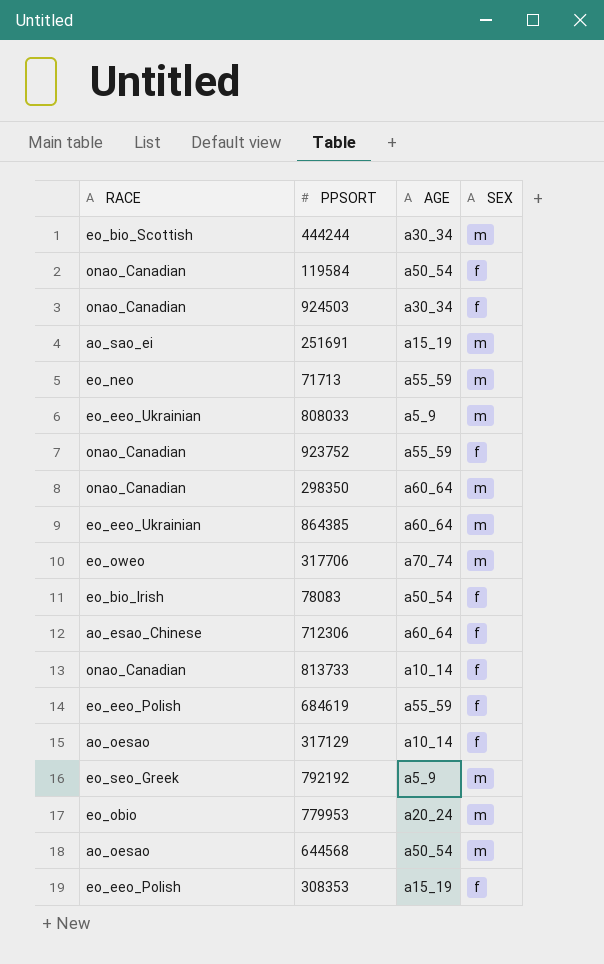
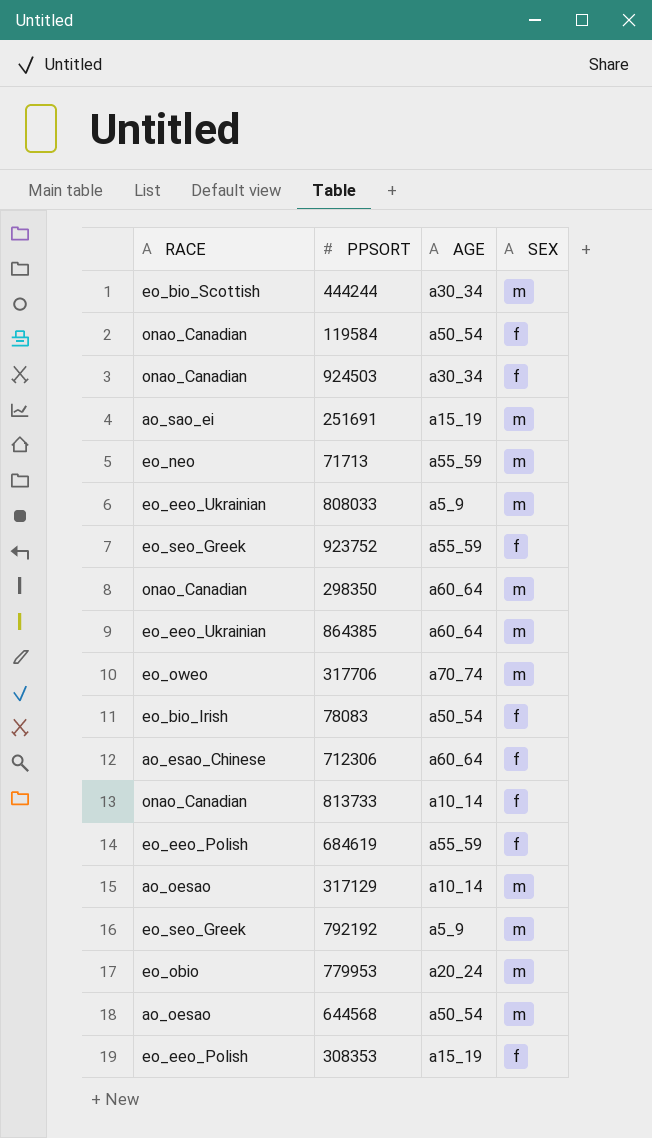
923752 | RACE: onao_Canadian -> eo_seo_Greek
317129 | SEX: f -> m

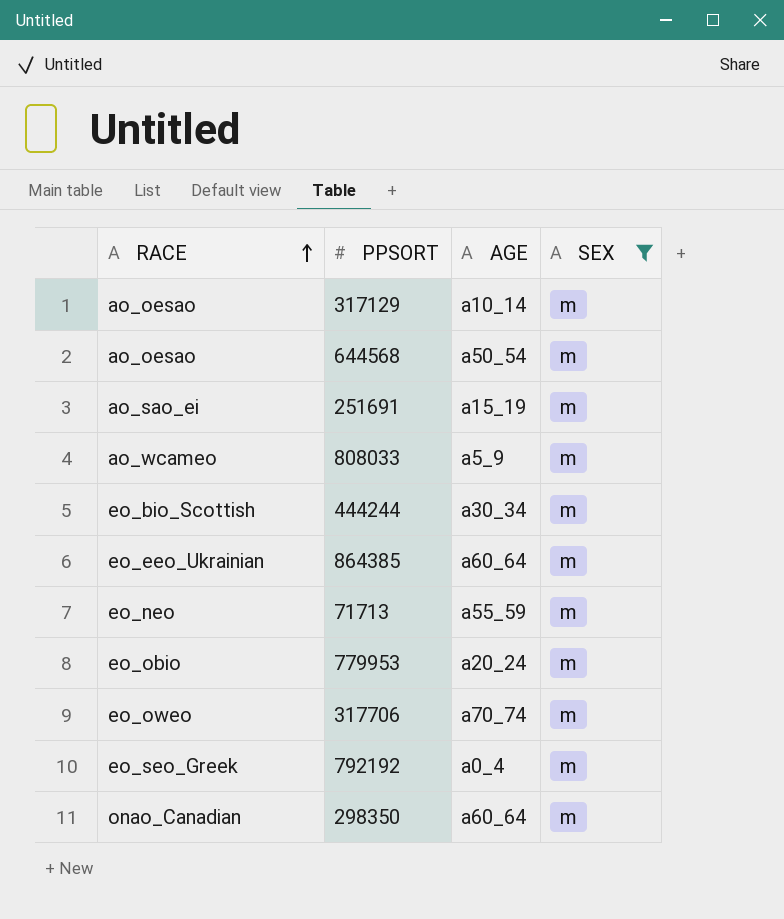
filter: none -> SEX = m
row order: none -> RACE ascending
808033 | RACE: eo_eeo_Ukrainian -> ao_wcameo
792192 | AGE: a5_9 -> a0_4

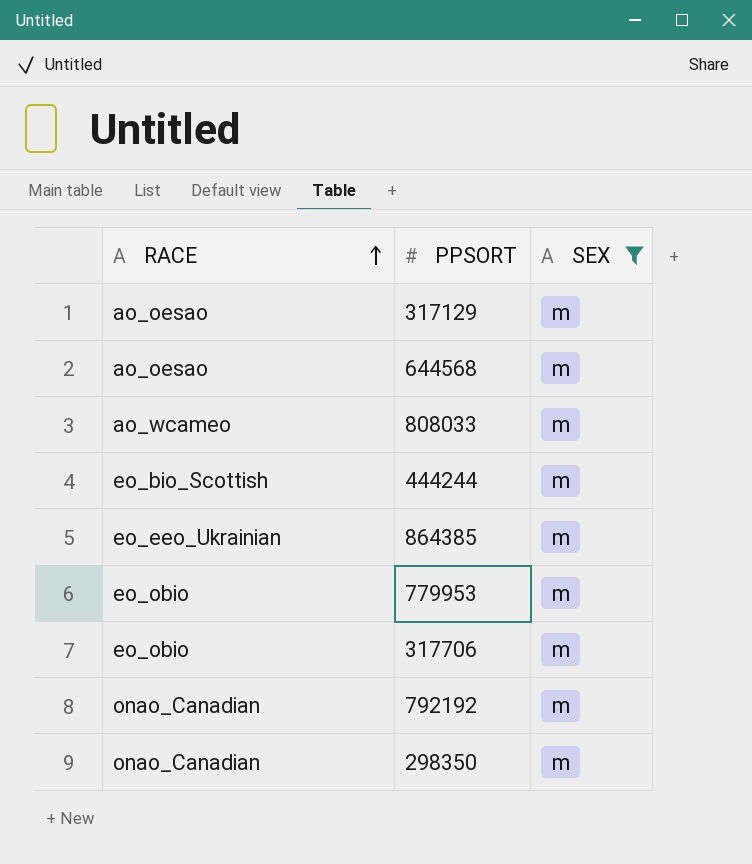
column AGE | position: 3 -> none
row 251691: ao_sao_ei | a15_19 | m -> none
row 71713: eo_neo | a55_59 | m -> none
317706 | RACE: eo_oweo -> eo_obio
792192 | RACE: eo_seo_Greek -> onao_Canadian

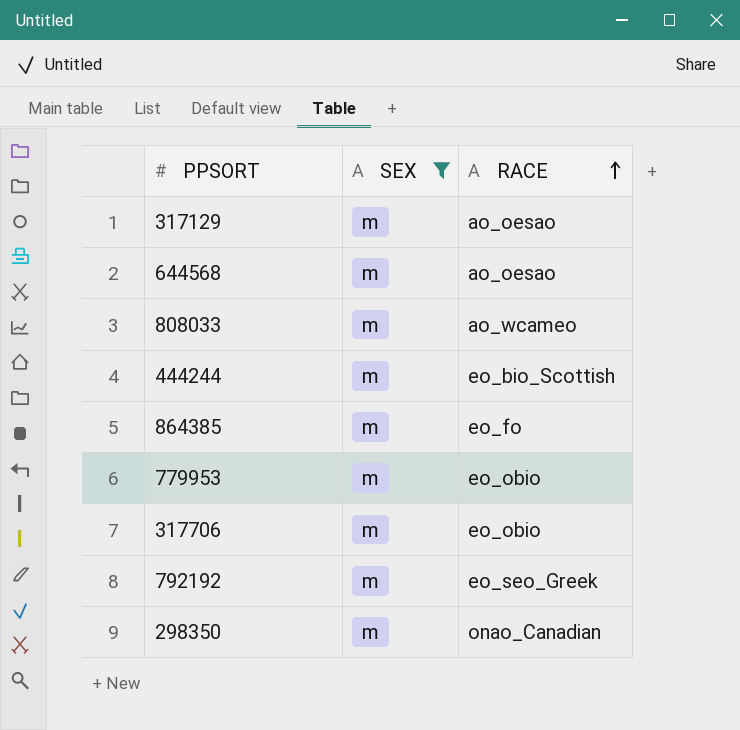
column RACE | position: 1 -> 3
864385 | RACE: eo_eeo_Ukrainian -> eo_fo
792192 | RACE: onao_Canadian -> eo_seo_Greek

